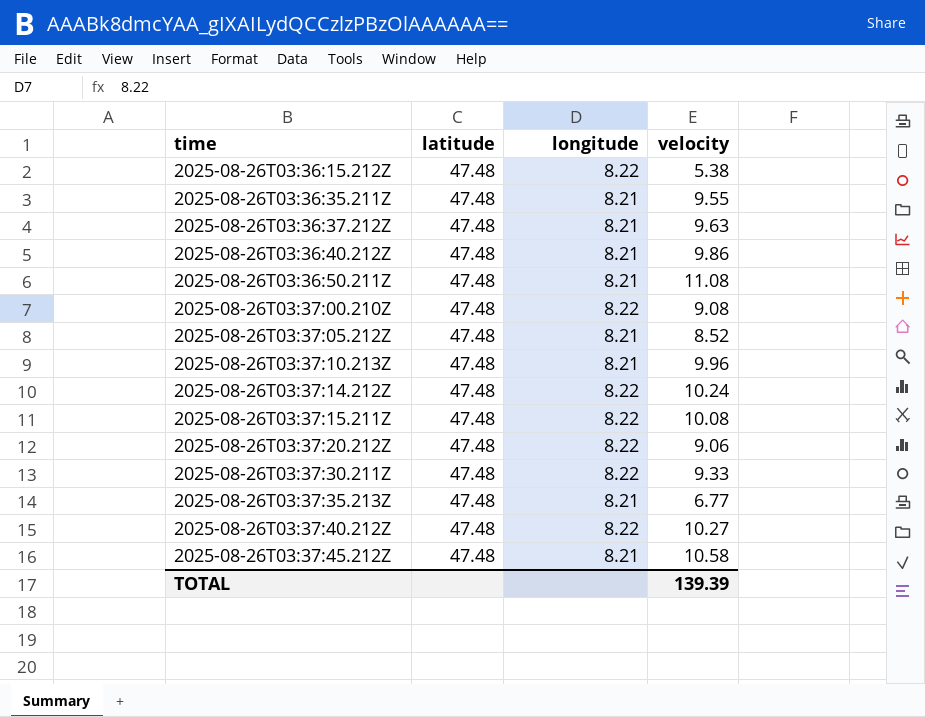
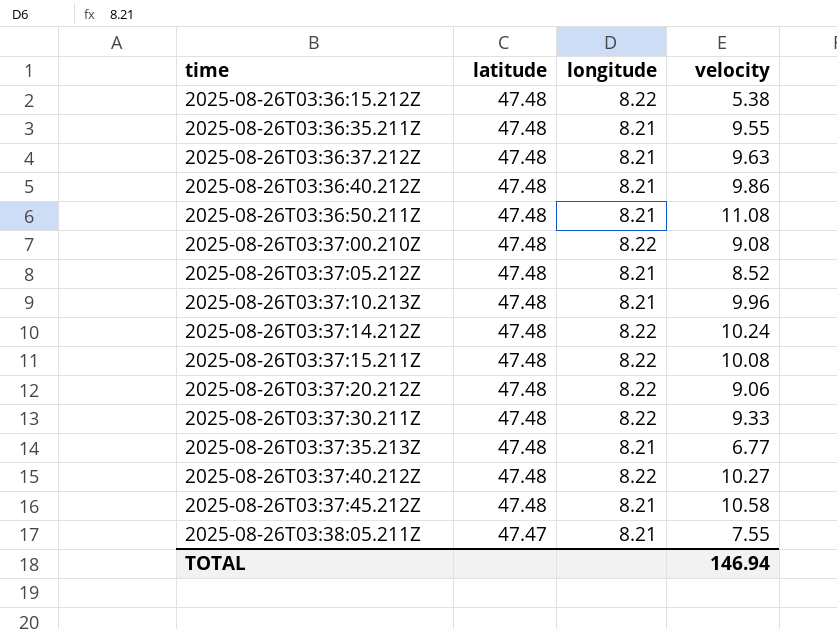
row 2025-08-26T03:38:05.211Z: none -> 47.47 | 8.21 | 7.55
TOTAL | velocity: 139.39 -> 146.94

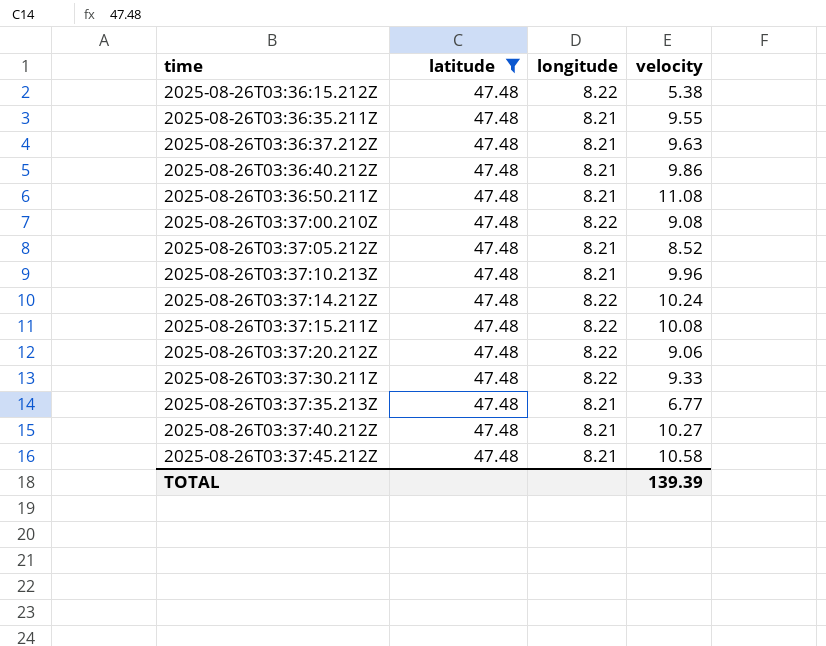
filter: none -> latitude = 47.48
2025-08-26T03:37:40.212Z | longitude: 8.22 -> 8.21
TOTAL | velocity: 146.94 -> 139.39

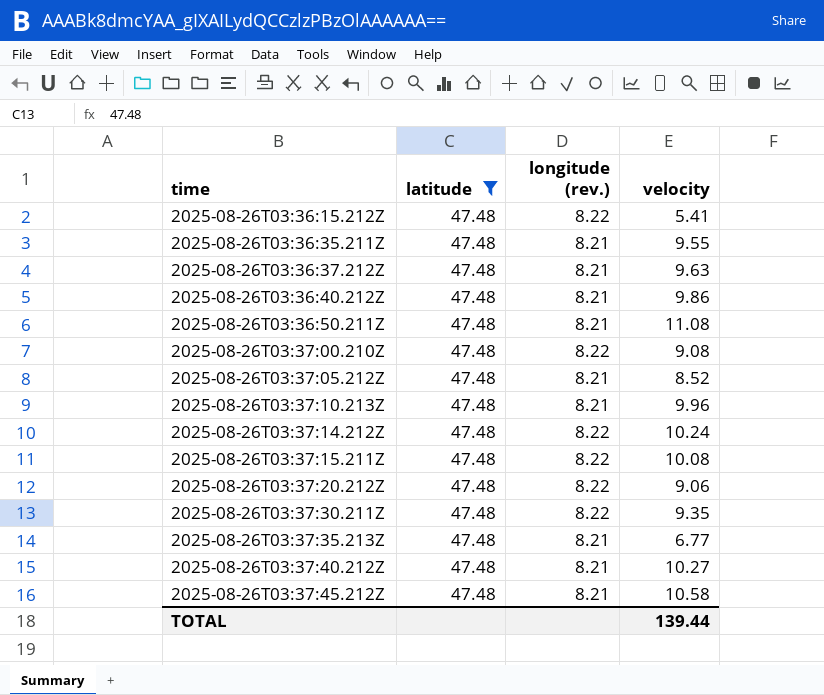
column name: longitude -> longitude (rev.)
2025-08-26T03:36:15.212Z | velocity: 5.38 -> 5.41
2025-08-26T03:37:30.211Z | velocity: 9.33 -> 9.35
TOTAL | velocity: 139.39 -> 139.44

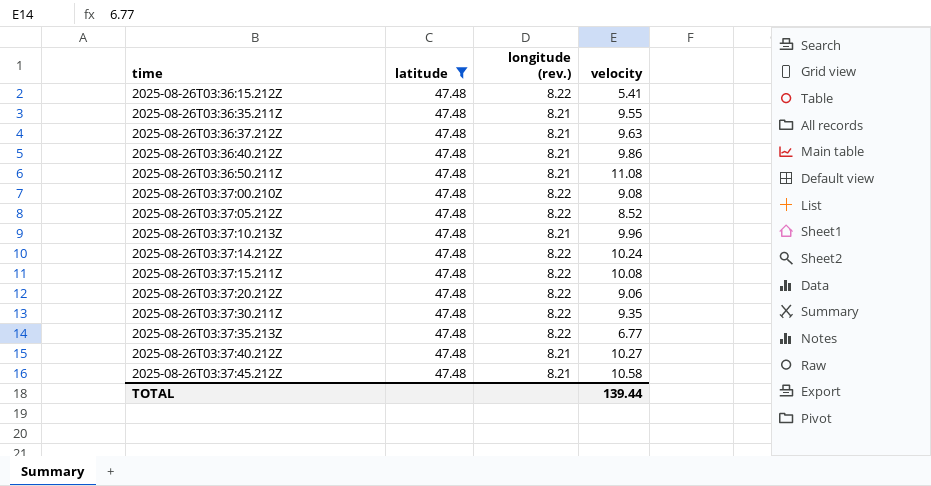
2025-08-26T03:37:05.212Z | longitude (rev.): 8.21 -> 8.22
2025-08-26T03:37:35.213Z | longitude (rev.): 8.21 -> 8.22

